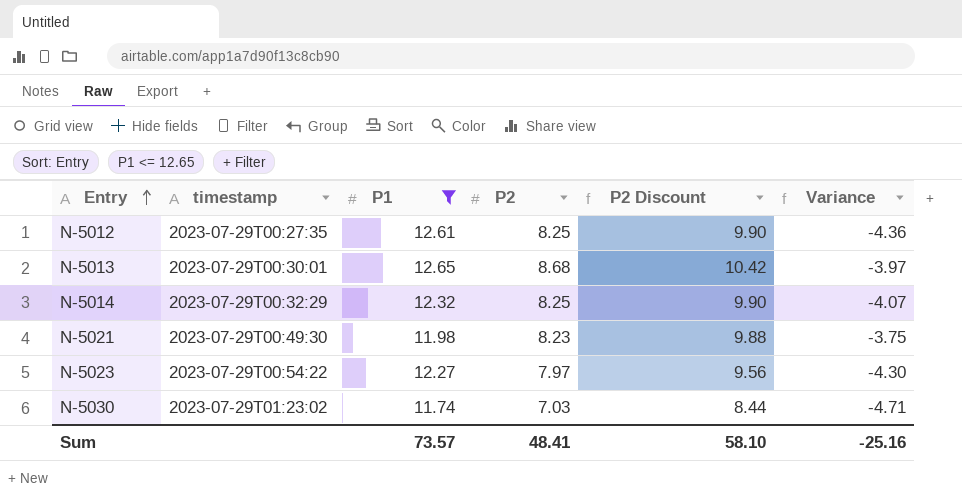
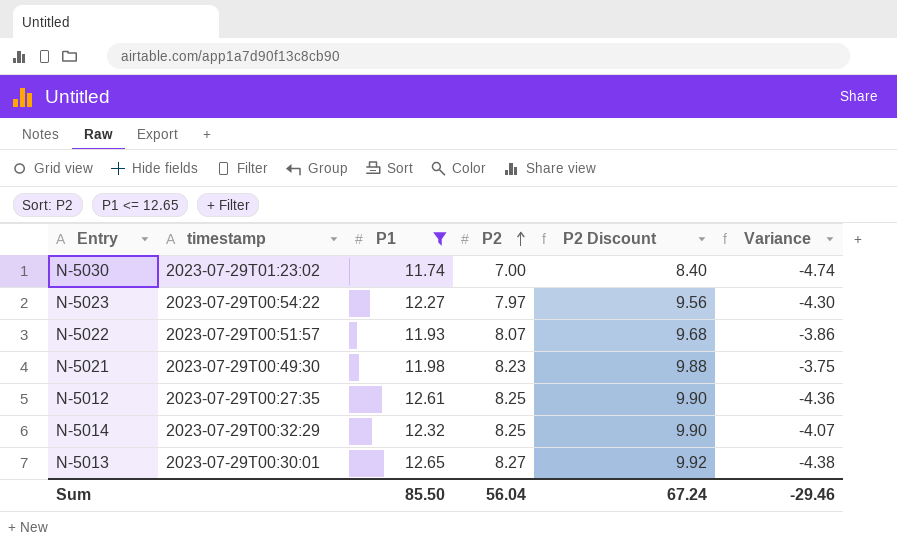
row order: Entry ascending -> P2 ascending
N-5030 | P2: 7.03 -> 7.00
N-5030 | P2 Discount: 8.44 -> 8.40
N-5030 | Variance: -4.71 -> -4.74
row N-5022: none -> 2023-07-29T00:51:57 | 11.93 | 8.07 | 9.68 | -3.86
N-5013 | P2: 8.68 -> 8.27
N-5013 | P2 Discount: 10.42 -> 9.92
N-5013 | Variance: -3.97 -> -4.38
Sum | P1: 73.57 -> 85.50
Sum | P2: 48.41 -> 56.04
Sum | P2 Discount: 58.10 -> 67.24
Sum | Variance: -25.16 -> -29.46

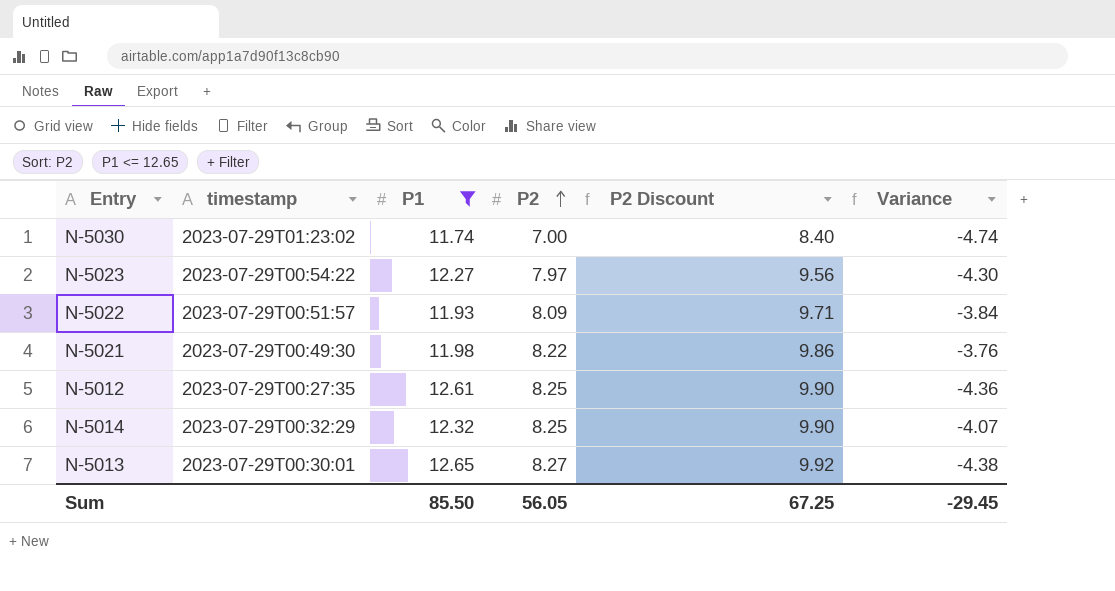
N-5022 | P2: 8.07 -> 8.09
N-5022 | P2 Discount: 9.68 -> 9.71
N-5022 | Variance: -3.86 -> -3.84
N-5021 | P2: 8.23 -> 8.22
N-5021 | P2 Discount: 9.88 -> 9.86
N-5021 | Variance: -3.75 -> -3.76
Sum | P2: 56.04 -> 56.05
Sum | P2 Discount: 67.24 -> 67.25
Sum | Variance: -29.46 -> -29.45

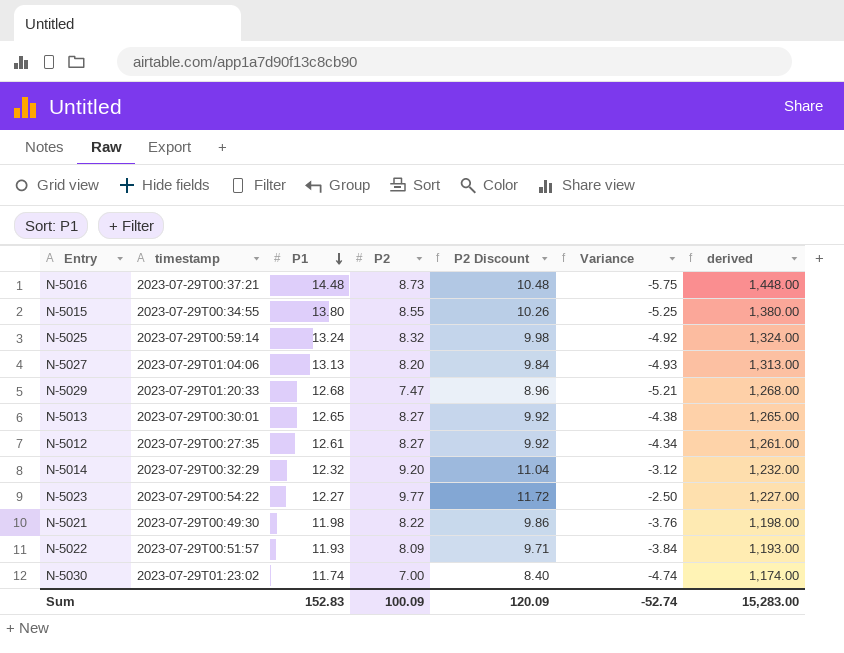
filter: P1 <= 12.65 -> none
row order: P2 ascending -> P1 descending
column derived | formula: none -> [P1] * 100
N-5012 | P2: 8.25 -> 8.27
N-5012 | P2 Discount: 9.90 -> 9.92
N-5012 | Variance: -4.36 -> -4.34
N-5014 | P2: 8.25 -> 9.20
N-5014 | P2 Discount: 9.90 -> 11.04
N-5014 | Variance: -4.07 -> -3.12
N-5023 | P2: 7.97 -> 9.77
N-5023 | P2 Discount: 9.56 -> 11.72
N-5023 | Variance: -4.30 -> -2.50
Sum | P1: 85.50 -> 152.83
Sum | P2: 56.05 -> 100.09
Sum | P2 Discount: 67.25 -> 120.09
Sum | Variance: -29.45 -> -52.74

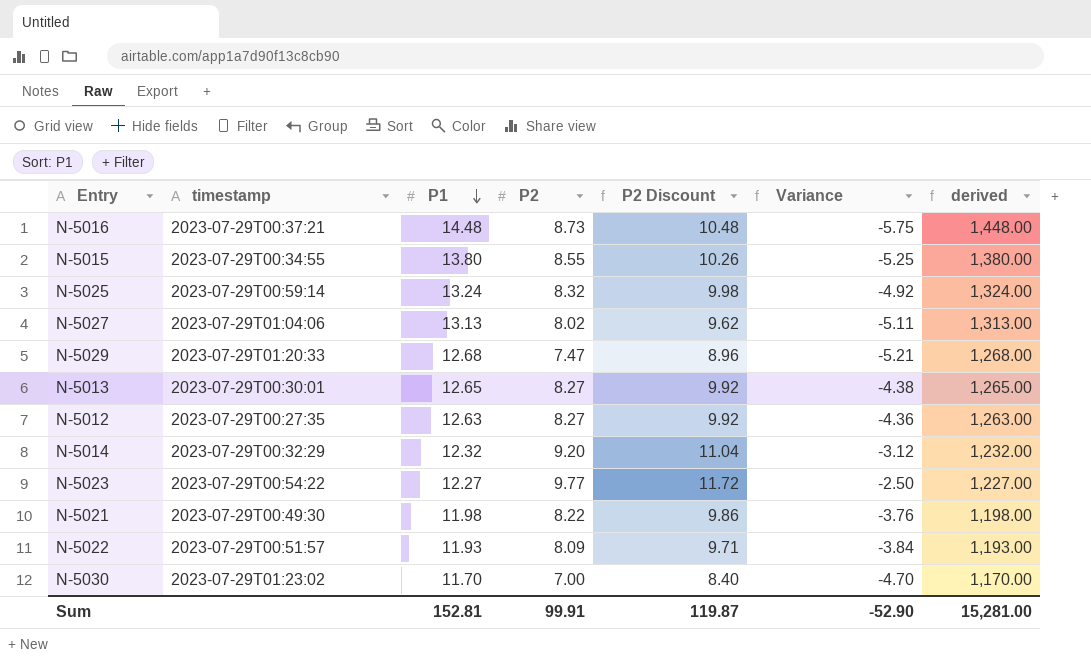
N-5027 | P2: 8.20 -> 8.02
N-5027 | P2 Discount: 9.84 -> 9.62
N-5027 | Variance: -4.93 -> -5.11
N-5012 | P1: 12.61 -> 12.63
N-5012 | Variance: -4.34 -> -4.36
N-5012 | derived: 1,261.00 -> 1,263.00
N-5030 | P1: 11.74 -> 11.70
N-5030 | Variance: -4.74 -> -4.70
N-5030 | derived: 1,174.00 -> 1,170.00
Sum | P1: 152.83 -> 152.81
Sum | P2: 100.09 -> 99.91
Sum | P2 Discount: 120.09 -> 119.87
Sum | Variance: -52.74 -> -52.90
Sum | derived: 15,283.00 -> 15,281.00

